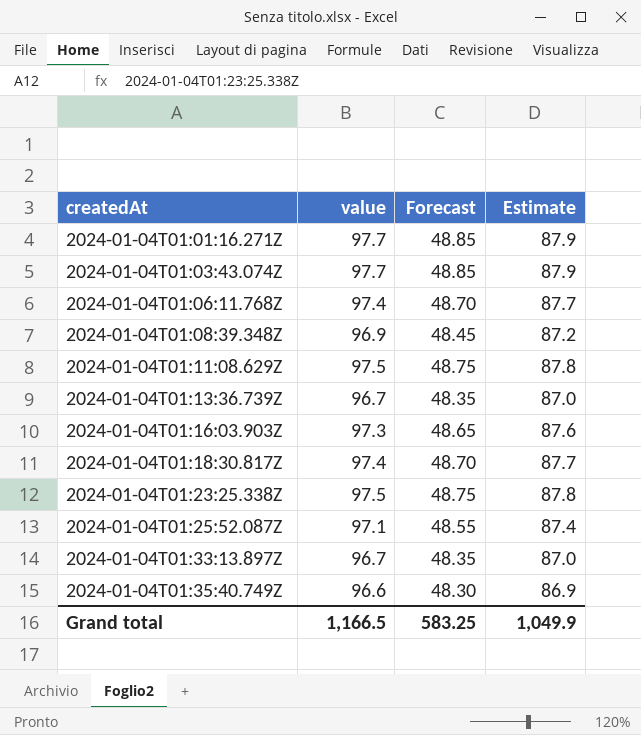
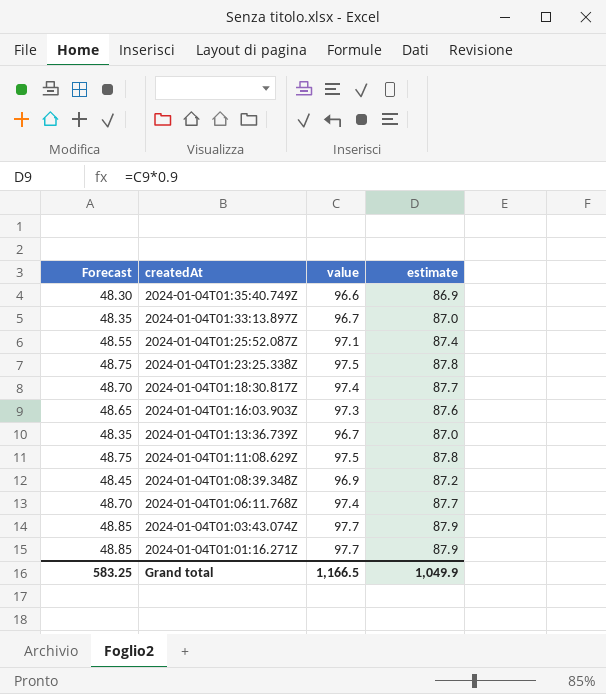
row order: createdAt ascending -> createdAt descending
column Forecast | position: 3 -> 1
column name: Estimate -> estimate

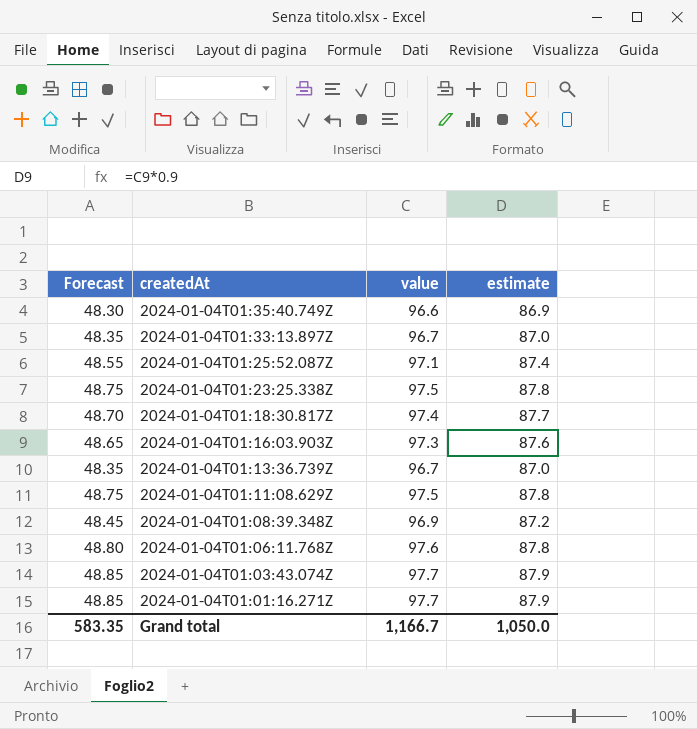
2024-01-04T01:06:11.768Z | Forecast: 48.70 -> 48.80
2024-01-04T01:06:11.768Z | value: 97.4 -> 97.6
2024-01-04T01:06:11.768Z | estimate: 87.7 -> 87.8
Grand total | Forecast: 583.25 -> 583.35
Grand total | value: 1,166.5 -> 1,166.7
Grand total | estimate: 1,049.9 -> 1,050.0

